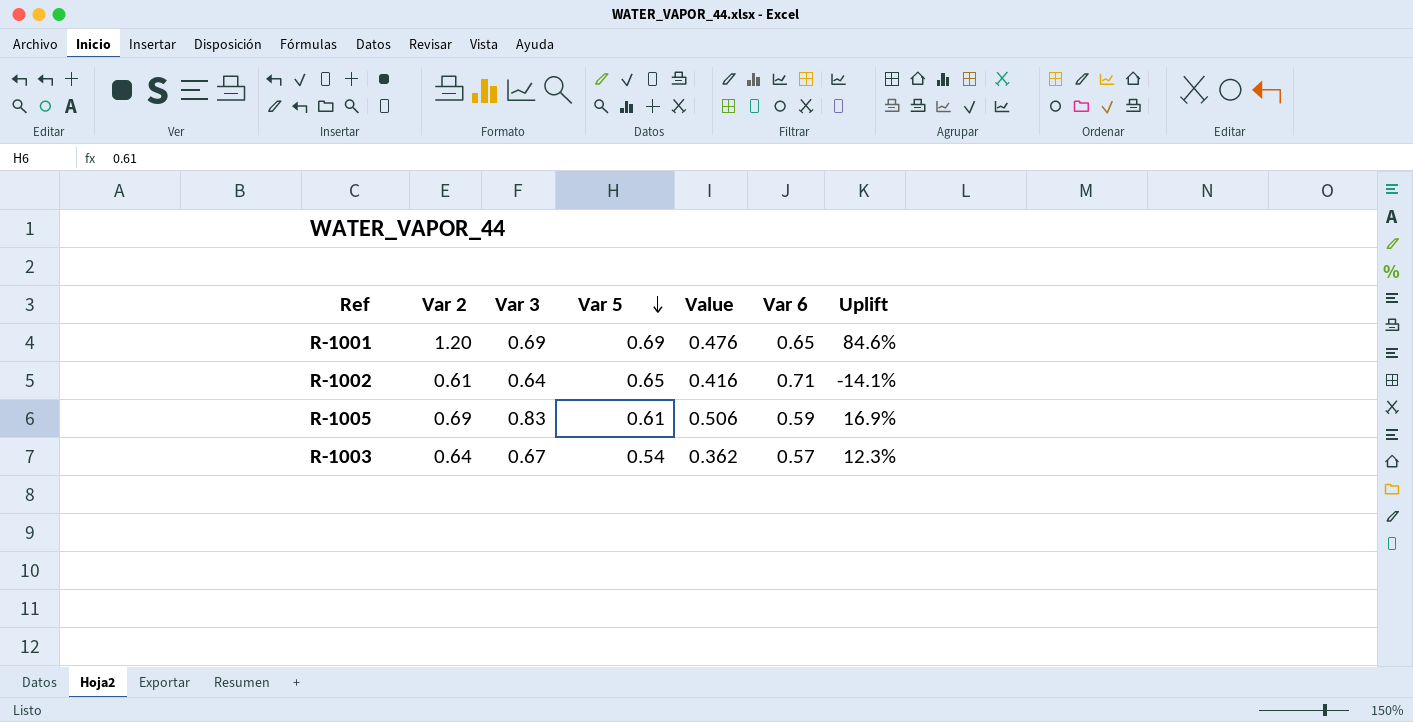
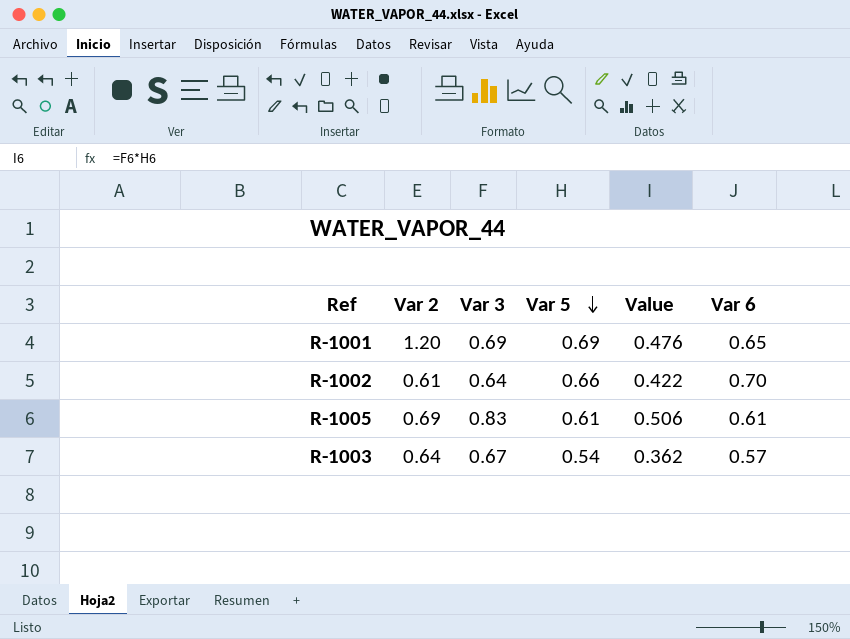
column Uplift | formula: ([Var 2] - [Var 6]) / [Var 6] -> none
R-1002 | Var 5: 0.65 -> 0.66
R-1002 | Value: 0.416 -> 0.422
R-1002 | Var 6: 0.71 -> 0.70
R-1005 | Var 6: 0.59 -> 0.61

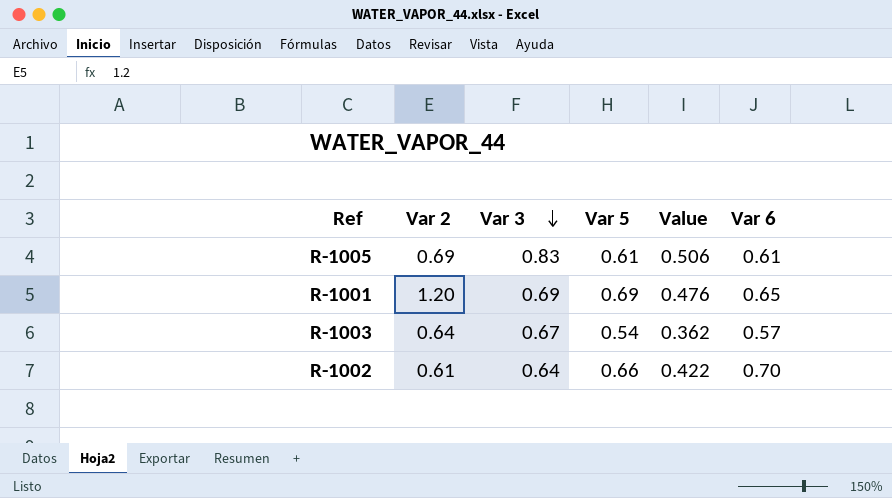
row order: Var 5 descending -> Var 3 descending

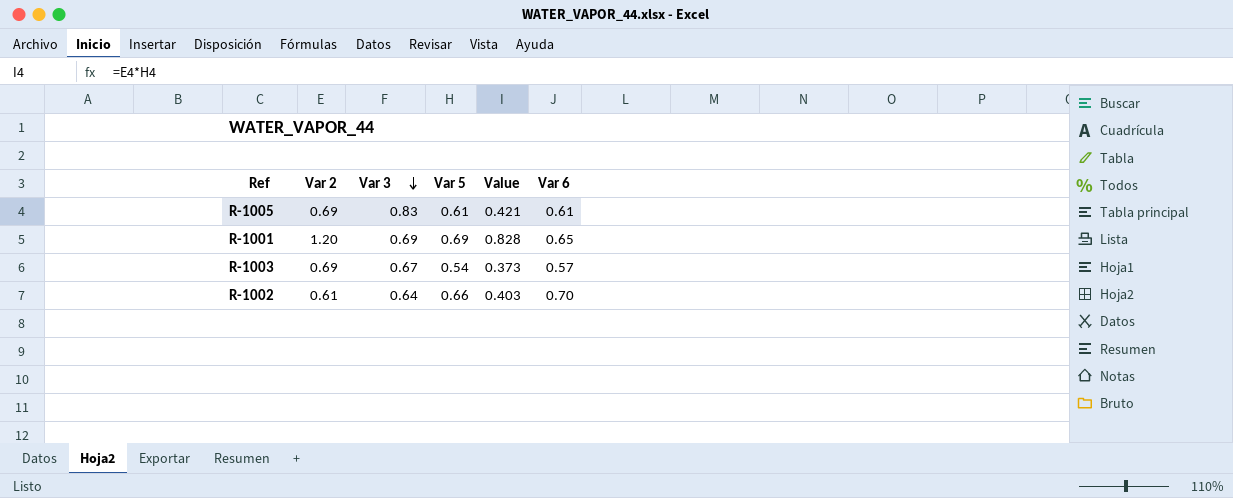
column Value | formula: [Var 3] * [Var 5] -> [Var 2] * [Var 5]
R-1003 | Var 2: 0.64 -> 0.69

